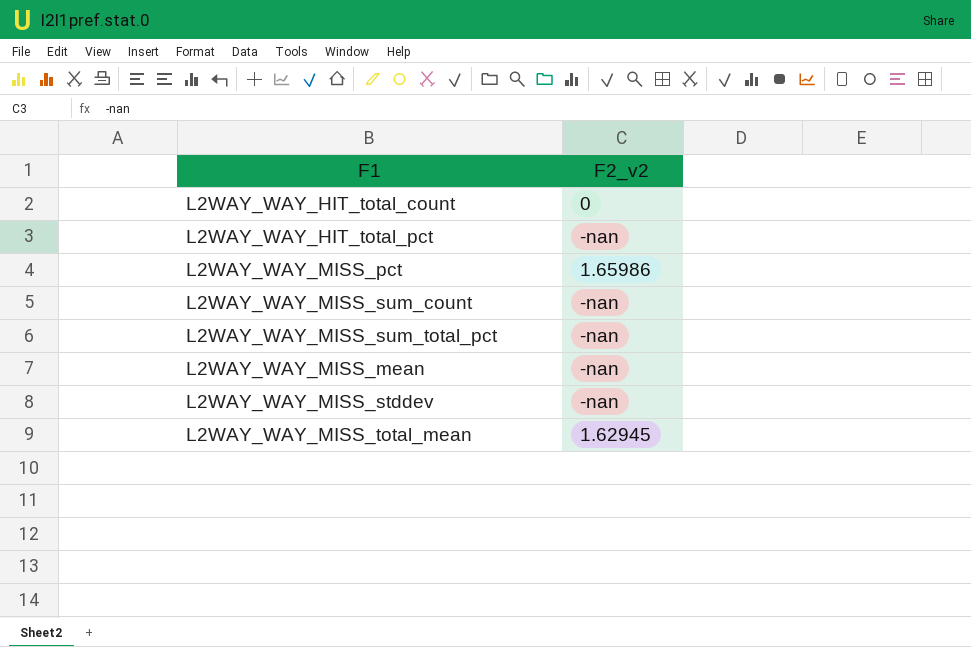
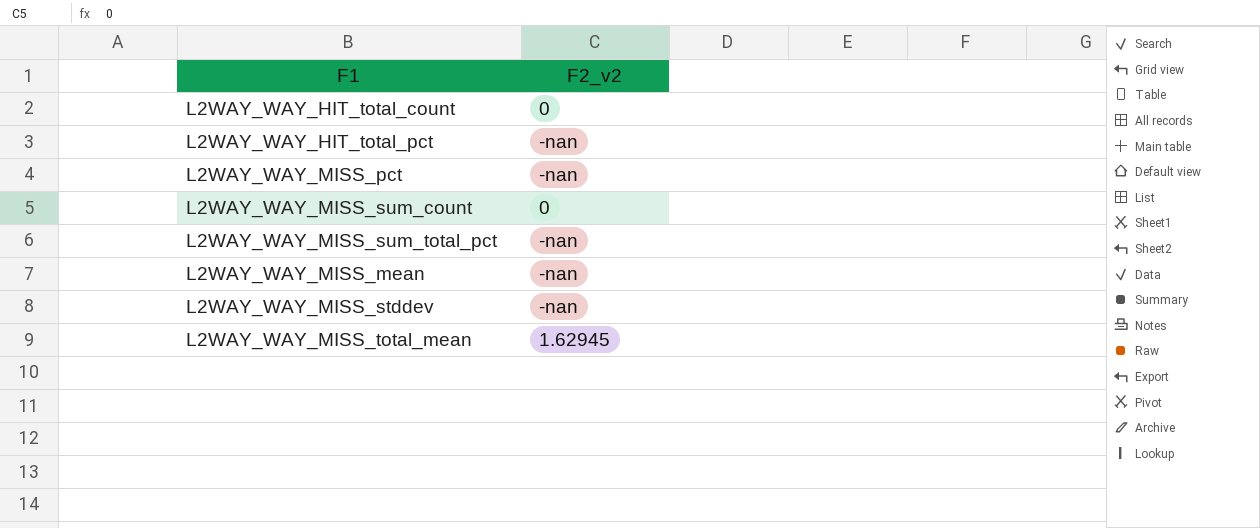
L2WAY_WAY_MISS_pct | F2_v2: 1.65986 -> -nan
L2WAY_WAY_MISS_sum_count | F2_v2: -nan -> 0

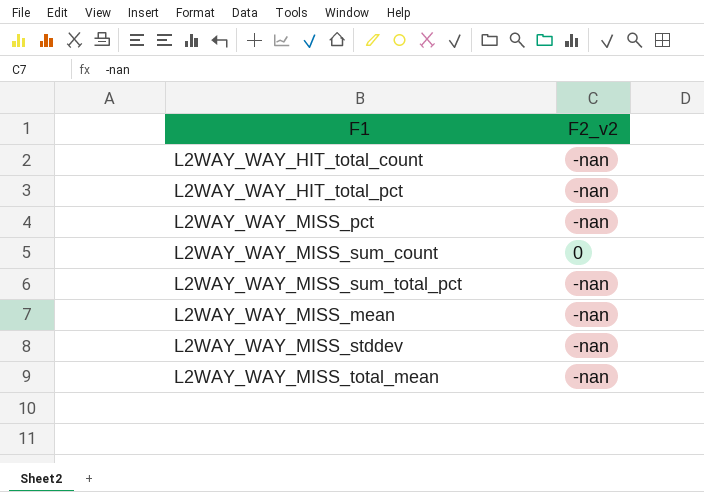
L2WAY_WAY_HIT_total_count | F2_v2: 0 -> -nan
L2WAY_WAY_MISS_total_mean | F2_v2: 1.62945 -> -nan

